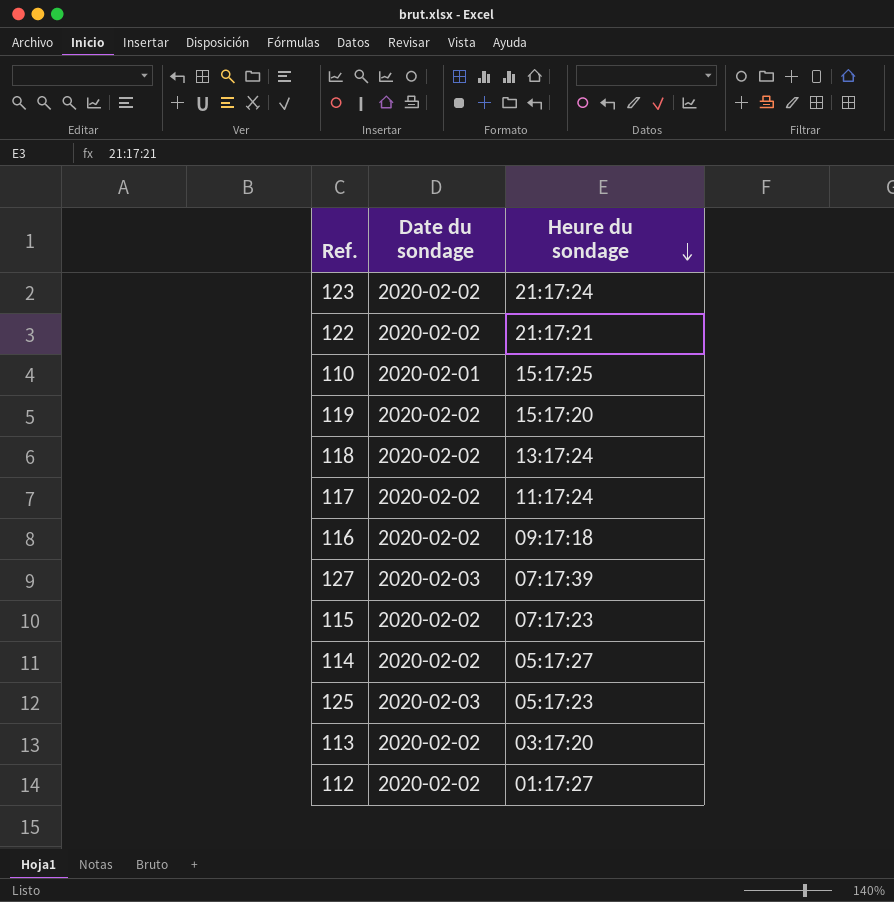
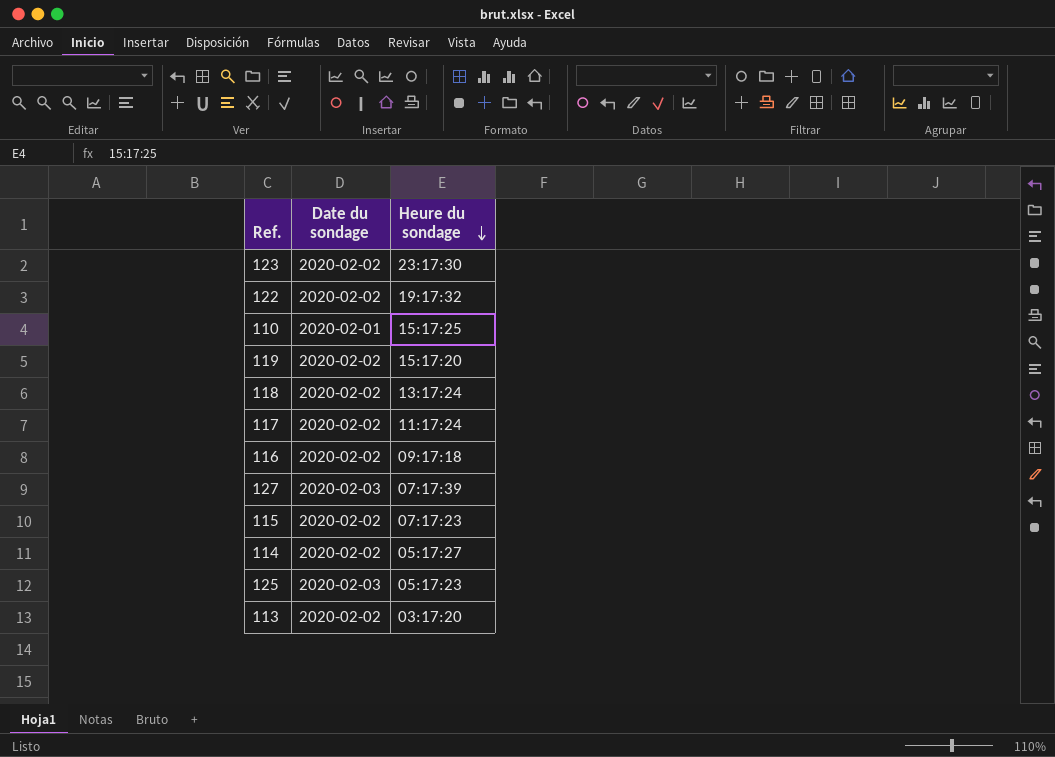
row 112: 2020-02-02 | 01:17:27 -> none
123 | Heure du sondage: 21:17:24 -> 23:17:30
122 | Heure du sondage: 21:17:21 -> 19:17:32

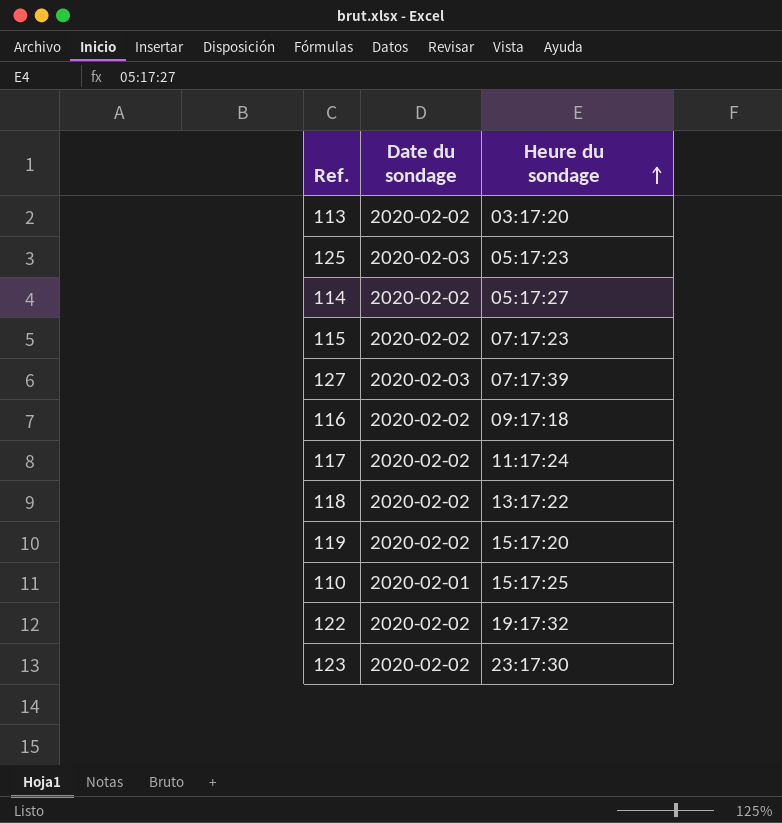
row order: Heure du sondage descending -> Heure du sondage ascending
118 | Heure du sondage: 13:17:24 -> 13:17:22

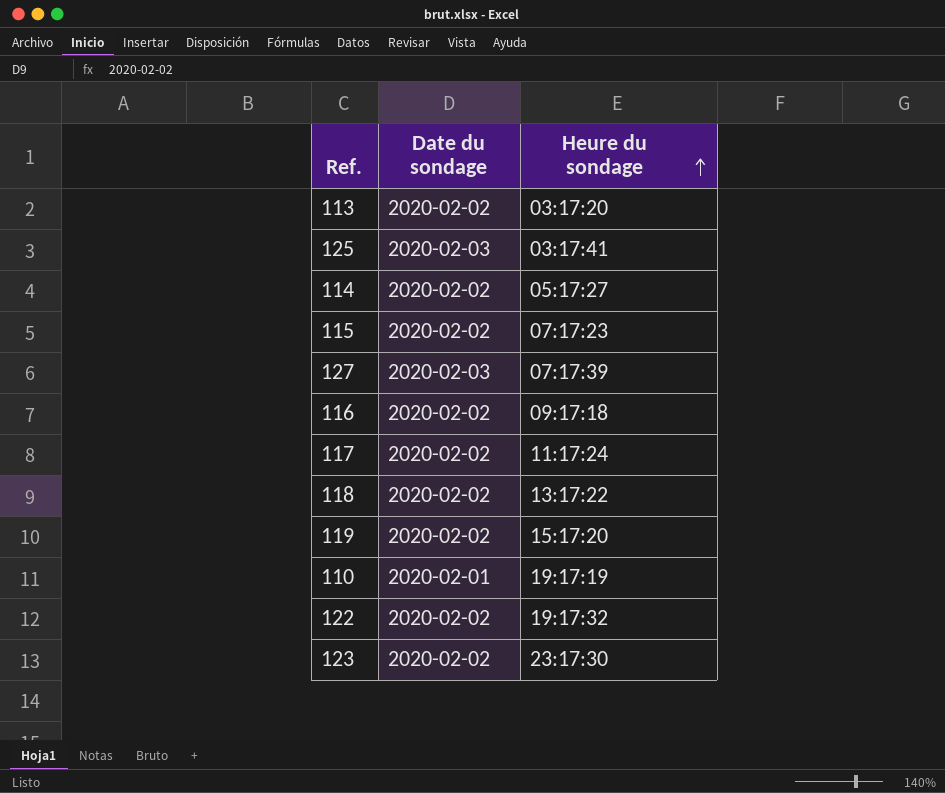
125 | Heure du sondage: 05:17:23 -> 03:17:41
110 | Heure du sondage: 15:17:25 -> 19:17:19

